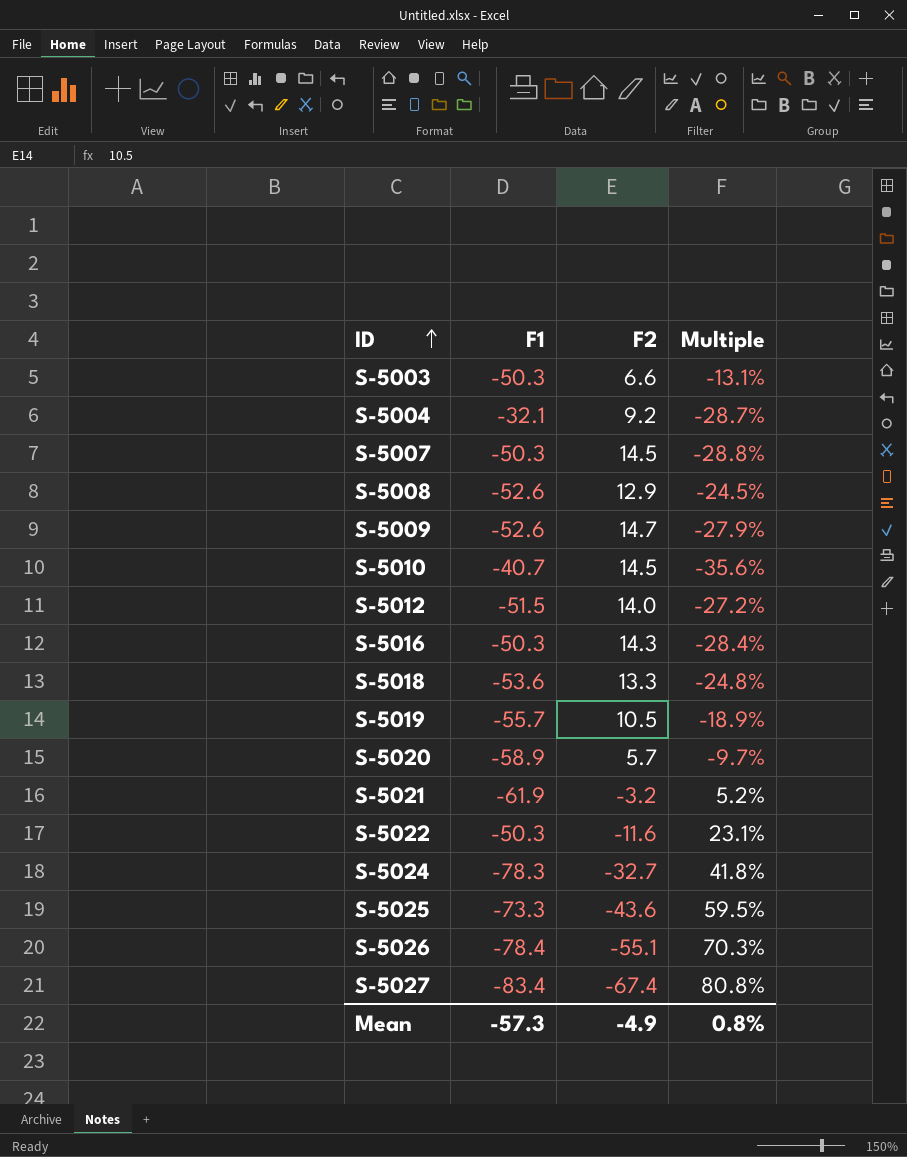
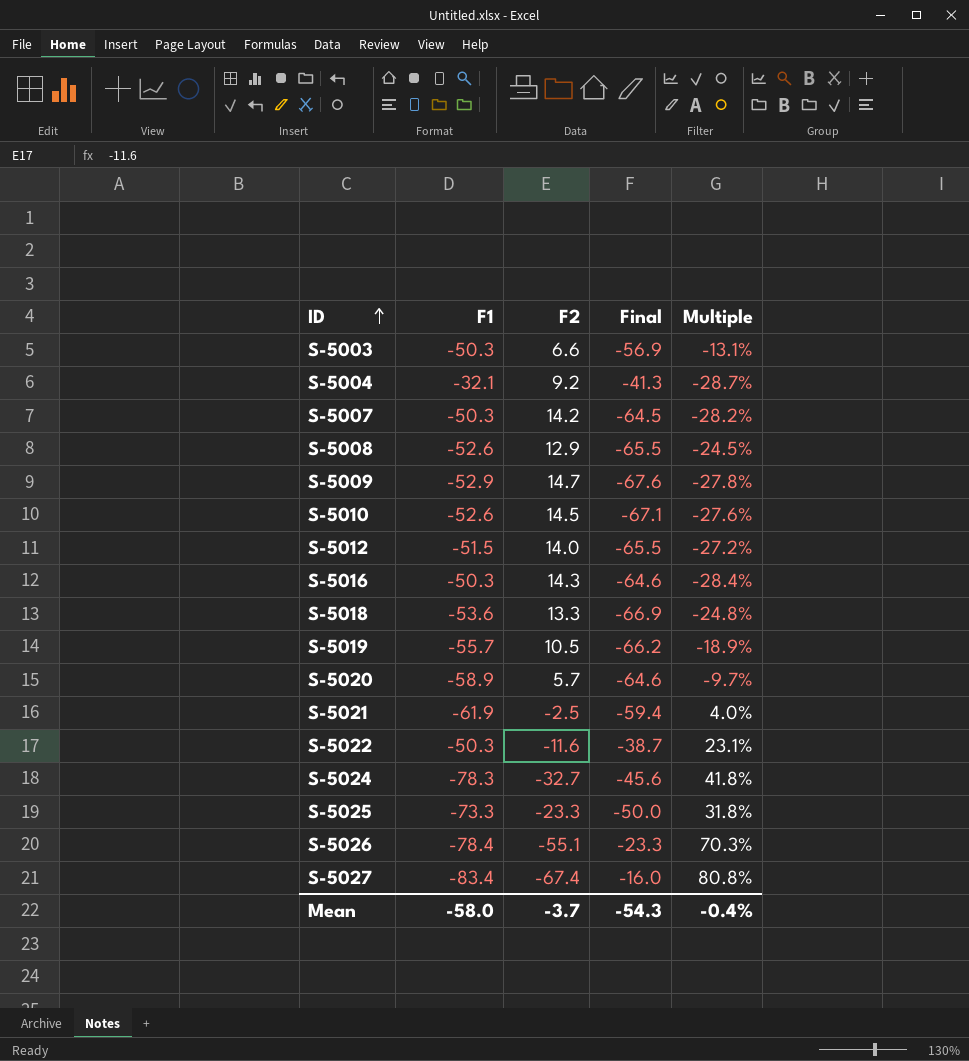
column Final | formula: none -> [F1] - [F2]
S-5007 | F2: 14.5 -> 14.2
S-5007 | Multiple: -28.8% -> -28.2%
S-5009 | F1: -52.6 -> -52.9
S-5009 | Multiple: -27.9% -> -27.8%
S-5010 | F1: -40.7 -> -52.6
S-5010 | Multiple: -35.6% -> -27.6%
S-5021 | F2: -3.2 -> -2.5
S-5021 | Multiple: 5.2% -> 4.0%
S-5025 | F2: -43.6 -> -23.3
S-5025 | Multiple: 59.5% -> 31.8%
Mean | F1: -57.3 -> -58.0
Mean | F2: -4.9 -> -3.7
Mean | Multiple: 0.8% -> -0.4%

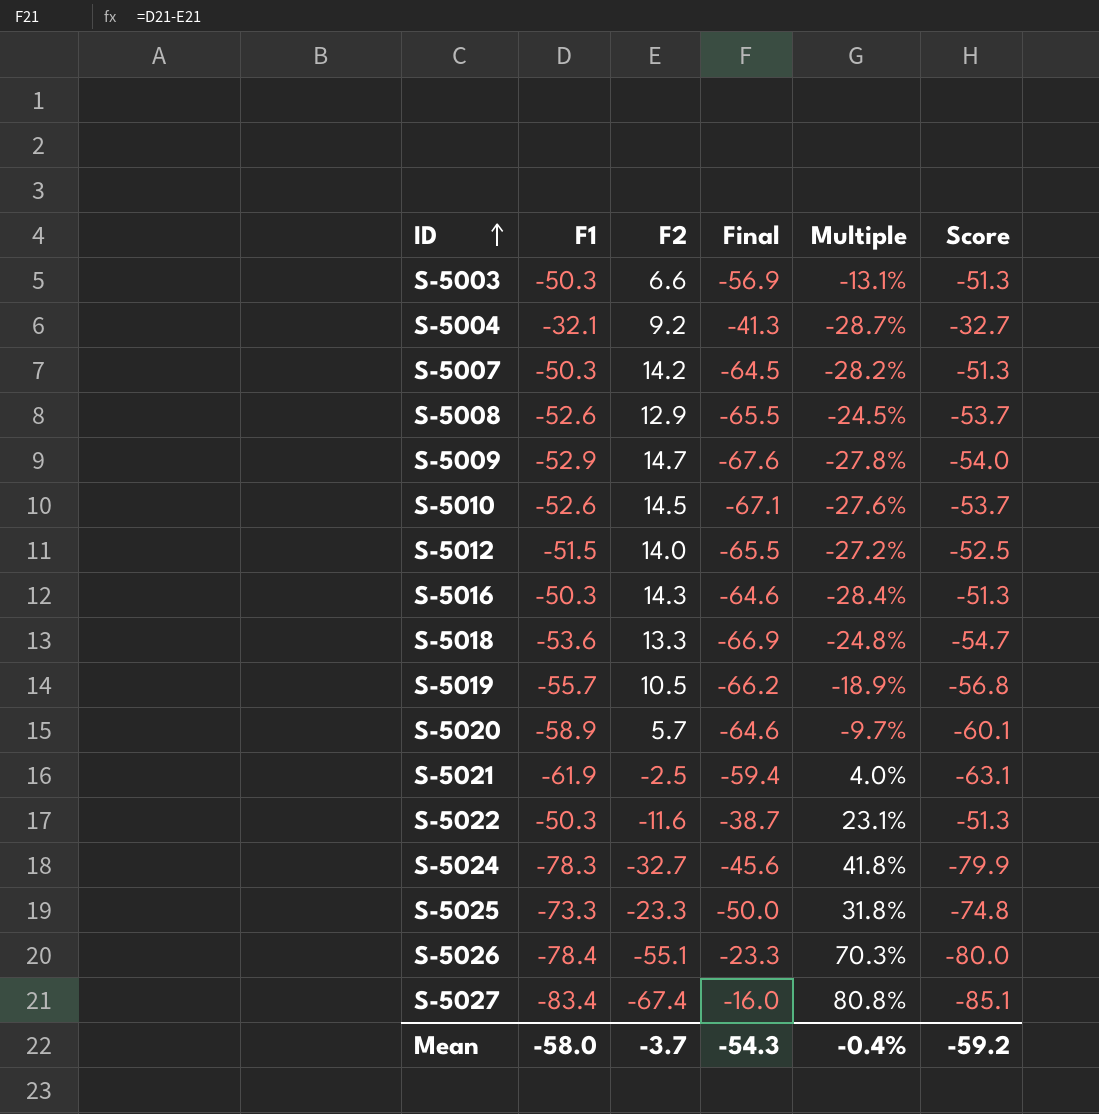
column Score | formula: none -> [F1] * 1.02

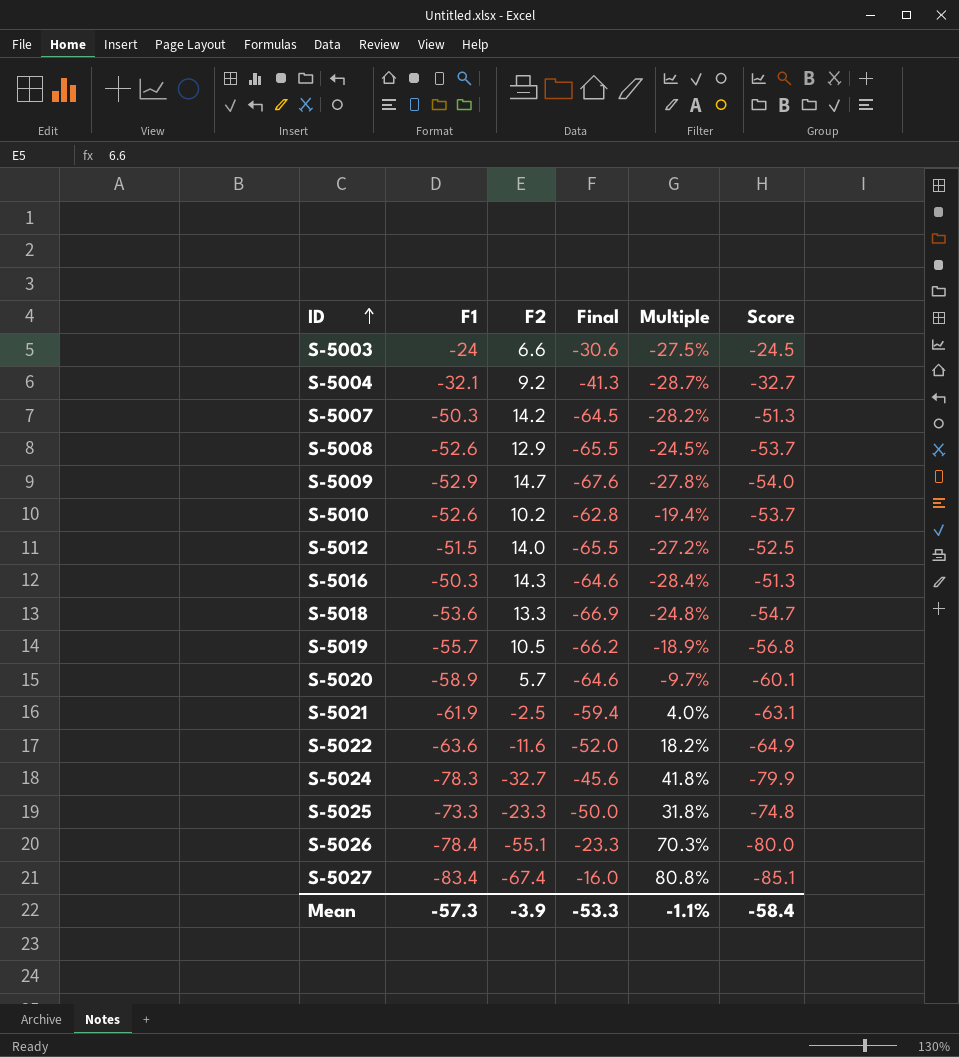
S-5003 | F1: -50.3 -> -24
S-5003 | Final: -56.9 -> -30.6
S-5003 | Multiple: -13.1% -> -27.5%
S-5003 | Score: -51.3 -> -24.5
S-5010 | F2: 14.5 -> 10.2
S-5010 | Final: -67.1 -> -62.8
S-5010 | Multiple: -27.6% -> -19.4%
S-5022 | F1: -50.3 -> -63.6
S-5022 | Final: -38.7 -> -52.0
S-5022 | Multiple: 23.1% -> 18.2%
S-5022 | Score: -51.3 -> -64.9
Mean | F1: -58.0 -> -57.3
Mean | F2: -3.7 -> -3.9
Mean | Final: -54.3 -> -53.3
Mean | Multiple: -0.4% -> -1.1%
Mean | Score: -59.2 -> -58.4

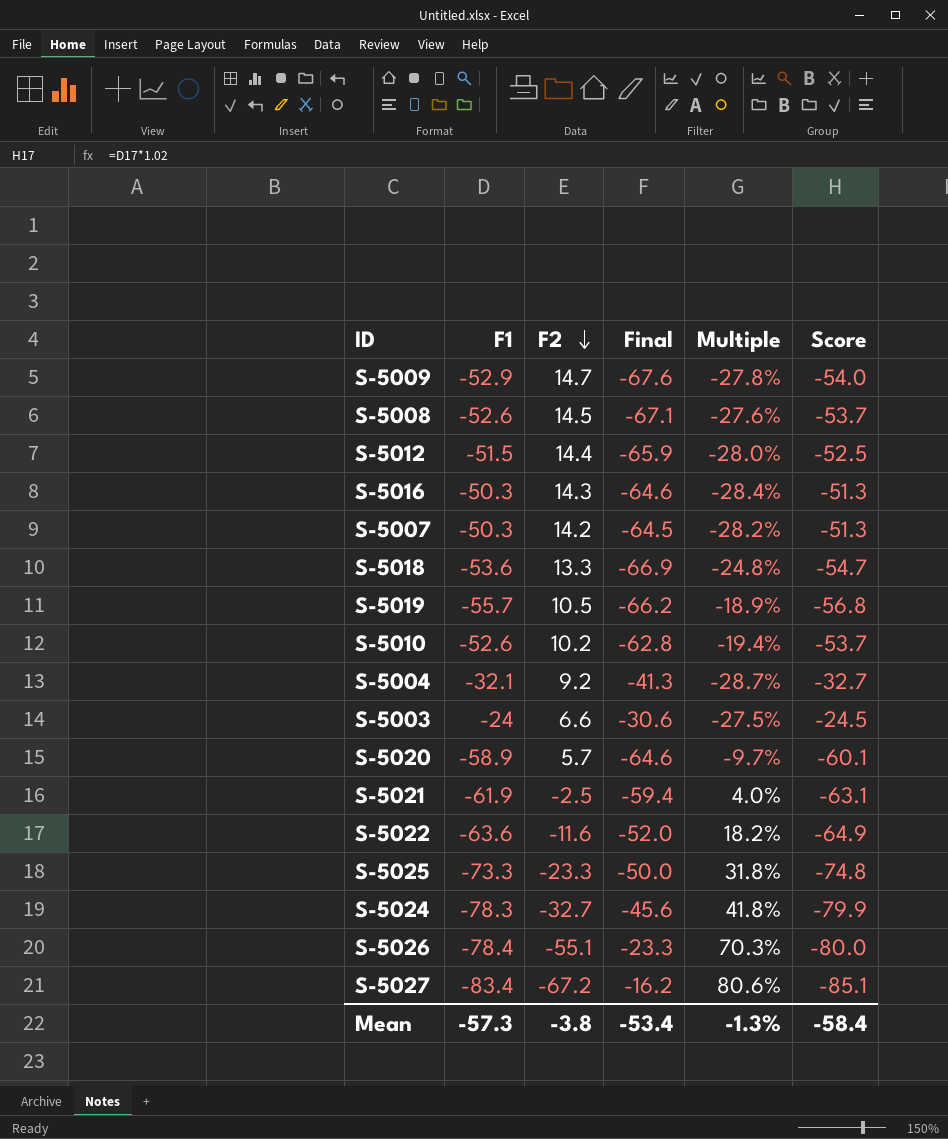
row order: ID ascending -> F2 descending
S-5008 | F2: 12.9 -> 14.5
S-5008 | Final: -65.5 -> -67.1
S-5008 | Multiple: -24.5% -> -27.6%
S-5012 | F2: 14.0 -> 14.4
S-5012 | Final: -65.5 -> -65.9
S-5012 | Multiple: -27.2% -> -28.0%
S-5027 | F2: -67.4 -> -67.2
S-5027 | Final: -16.0 -> -16.2
S-5027 | Multiple: 80.8% -> 80.6%
Mean | F2: -3.9 -> -3.8
Mean | Final: -53.3 -> -53.4
Mean | Multiple: -1.1% -> -1.3%

